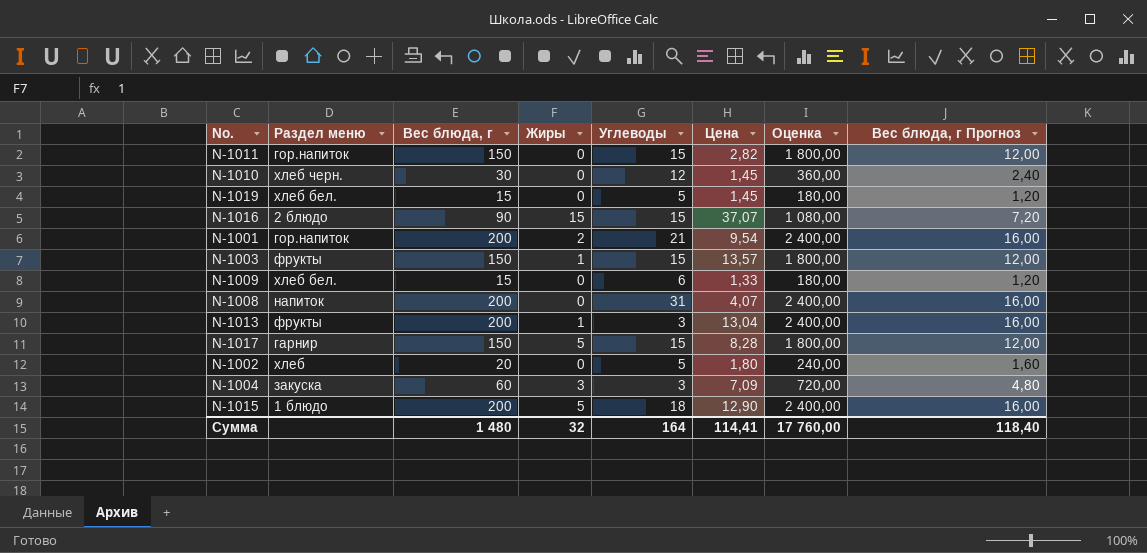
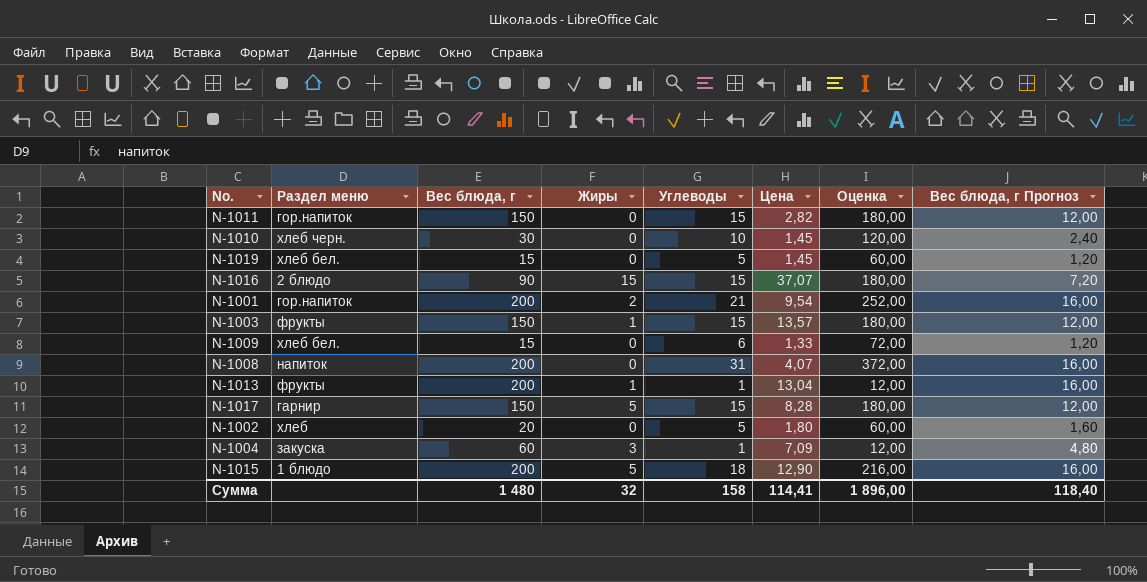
column Оценка | formula: [Вес блюда, г] * 12 -> [Углеводы] * 12
N-1010 | Углеводы: 12 -> 10
N-1013 | Углеводы: 3 -> 1
N-1004 | Углеводы: 3 -> 1
Сумма | Углеводы: 164 -> 158
Сумма | Оценка: 17 760,00 -> 1 896,00

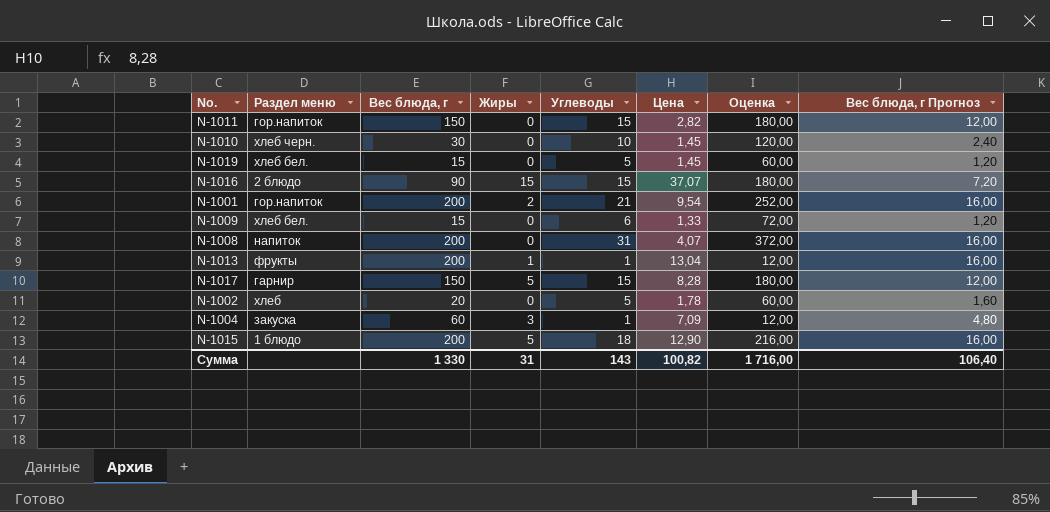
row N-1003: фрукты | 150 | 1 | 15 | 13,57 | 180,00 | 12,00 -> none
N-1002 | Цена: 1,80 -> 1,78
Сумма | Вес блюда, г: 1 480 -> 1 330
Сумма | Жиры: 32 -> 31
Сумма | Углеводы: 158 -> 143
Сумма | Цена: 114,41 -> 100,82
Сумма | Оценка: 1 896,00 -> 1 716,00
Сумма | Вес блюда, г Прогноз: 118,40 -> 106,40

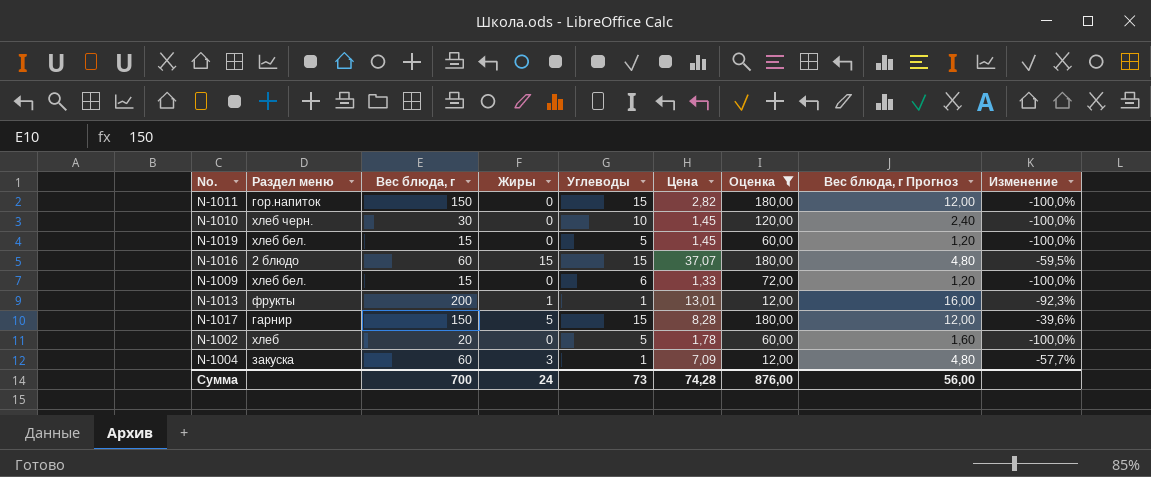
filter: none -> Оценка <= 180,00
column Изменение | formula: none -> ([Жиры] - [Цена]) / [Цена]
N-1016 | Вес блюда, г: 90 -> 60
N-1016 | Вес блюда, г Прогноз: 7,20 -> 4,80
N-1013 | Цена: 13,04 -> 13,01
Сумма | Вес блюда, г: 1 330 -> 700
Сумма | Жиры: 31 -> 24
Сумма | Углеводы: 143 -> 73
Сумма | Цена: 100,82 -> 74,28
Сумма | Оценка: 1 716,00 -> 876,00
Сумма | Вес блюда, г Прогноз: 106,40 -> 56,00

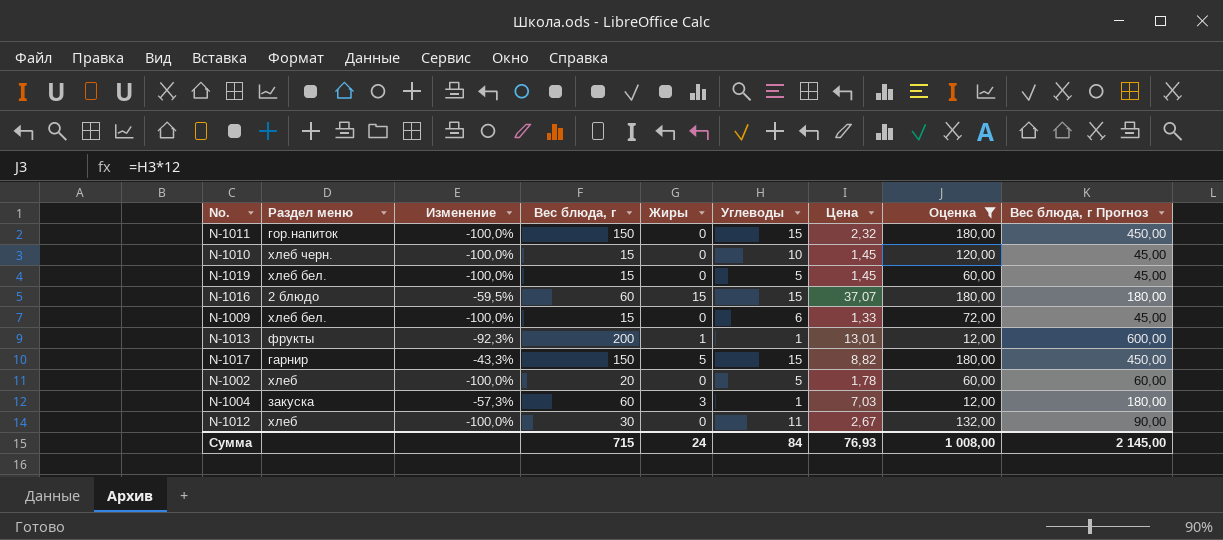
column Изменение | position: 9 -> 3
column Вес блюда, г Прогноз | formula: [Вес блюда, г] * 0,08 -> [Вес блюда, г] * 3
N-1011 | Цена: 2,82 -> 2,32
N-1010 | Вес блюда, г: 30 -> 15
N-1017 | Изменение: -39,6% -> -43,3%
N-1017 | Цена: 8,28 -> 8,82
N-1004 | Изменение: -57,7% -> -57,3%
N-1004 | Цена: 7,09 -> 7,03
row N-1012: none -> хлеб | -100,0% | 30 | 0 | 11 | 2,67 | 132,00 | 90,00
Сумма | Вес блюда, г: 700 -> 715
Сумма | Углеводы: 73 -> 84
Сумма | Цена: 74,28 -> 76,93
Сумма | Оценка: 876,00 -> 1 008,00
Сумма | Вес блюда, г Прогноз: 56,00 -> 2 145,00

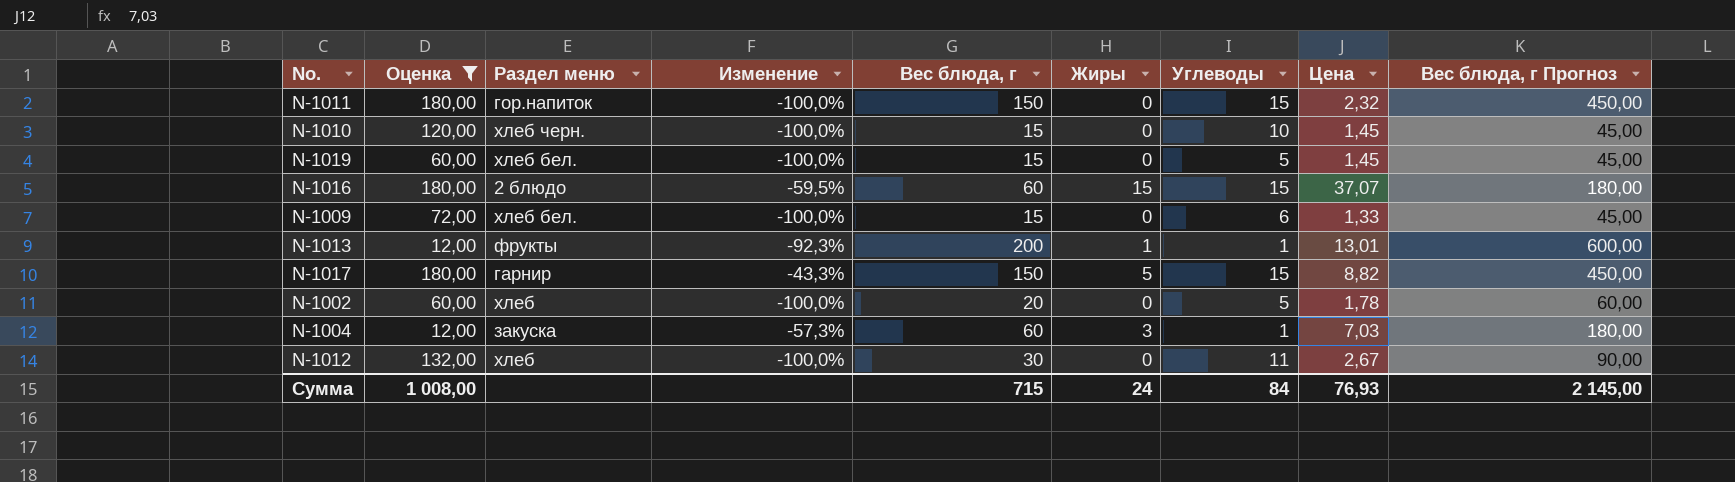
column Оценка | position: 8 -> 2

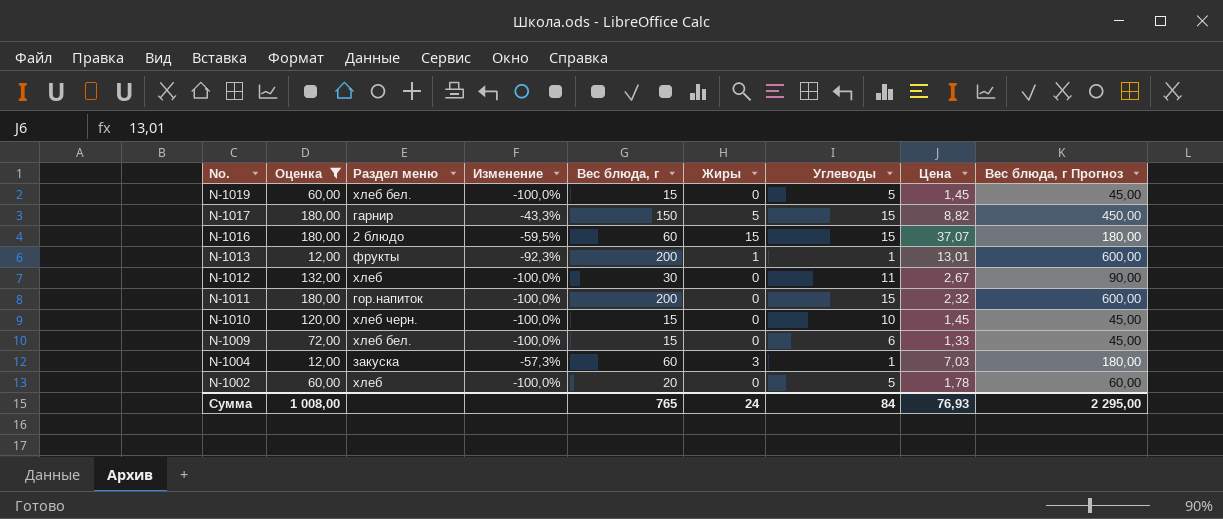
row order: none -> No. descending
N-1011 | Вес блюда, г: 150 -> 200
N-1011 | Вес блюда, г Прогноз: 450,00 -> 600,00
Сумма | Вес блюда, г: 715 -> 765
Сумма | Вес блюда, г Прогноз: 2 145,00 -> 2 295,00

